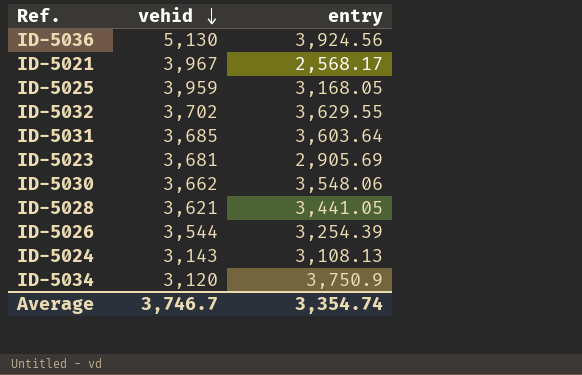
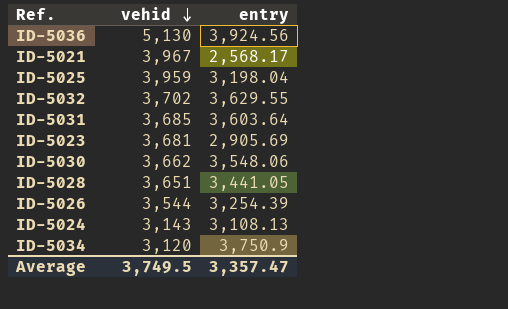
ID-5025 | entry: 3,168.05 -> 3,198.04
ID-5028 | vehid: 3,621 -> 3,651
Average | vehid: 3,746.7 -> 3,749.5
Average | entry: 3,354.74 -> 3,357.47

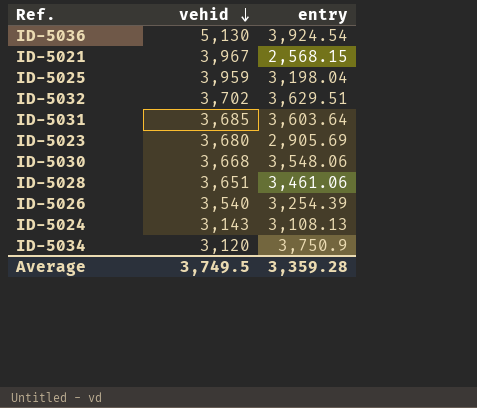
ID-5036 | entry: 3,924.56 -> 3,924.54
ID-5021 | entry: 2,568.17 -> 2,568.15
ID-5032 | entry: 3,629.55 -> 3,629.51
ID-5023 | vehid: 3,681 -> 3,680
ID-5030 | vehid: 3,662 -> 3,668
ID-5028 | entry: 3,441.05 -> 3,461.06
ID-5026 | vehid: 3,544 -> 3,540
Average | entry: 3,357.47 -> 3,359.28

